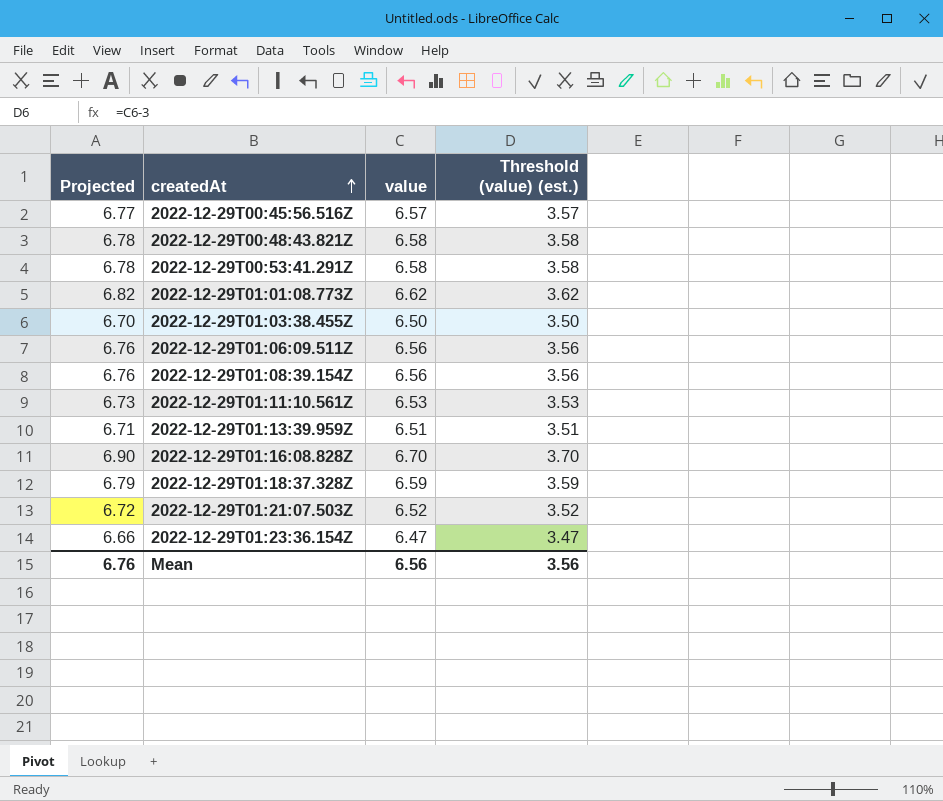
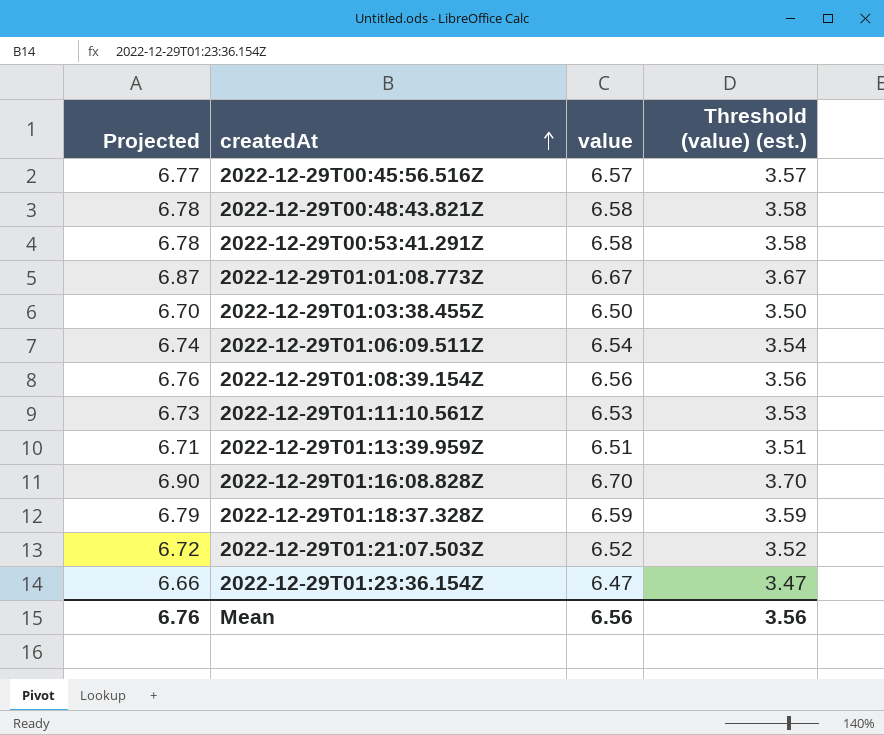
2022-12-29T01:01:08.773Z | Projected: 6.82 -> 6.87
2022-12-29T01:01:08.773Z | value: 6.62 -> 6.67
2022-12-29T01:01:08.773Z | Threshold (value) (est.): 3.62 -> 3.67
2022-12-29T01:06:09.511Z | Projected: 6.76 -> 6.74
2022-12-29T01:06:09.511Z | value: 6.56 -> 6.54
2022-12-29T01:06:09.511Z | Threshold (value) (est.): 3.56 -> 3.54

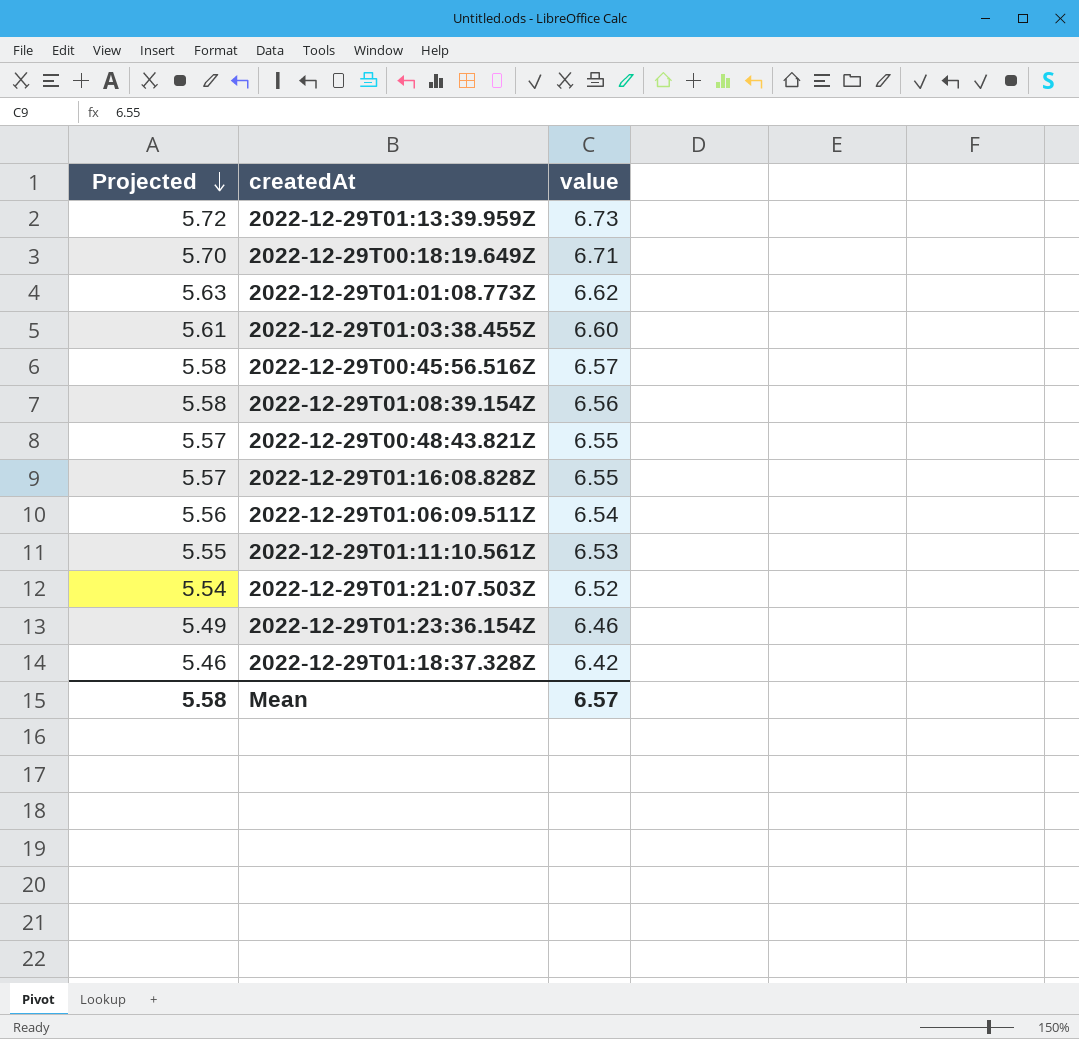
row order: createdAt ascending -> Projected descending
column Threshold (value) (est.) | formula: [value] - 3 -> none
column Projected | formula: [value] * 1.03 -> [value] * 0.85
row 2022-12-29T00:53:41.291Z: 6.78 | 6.58 | 3.58 -> none
2022-12-29T01:13:39.959Z | value: 6.51 -> 6.73
row 2022-12-29T00:18:19.649Z: none -> 5.70 | 6.71
2022-12-29T01:01:08.773Z | value: 6.67 -> 6.62
2022-12-29T01:03:38.455Z | value: 6.50 -> 6.60
2022-12-29T00:48:43.821Z | value: 6.58 -> 6.55
2022-12-29T01:16:08.828Z | value: 6.70 -> 6.55
2022-12-29T01:23:36.154Z | value: 6.47 -> 6.46
2022-12-29T01:18:37.328Z | value: 6.59 -> 6.42
Mean | Projected: 6.76 -> 5.58
Mean | value: 6.56 -> 6.57

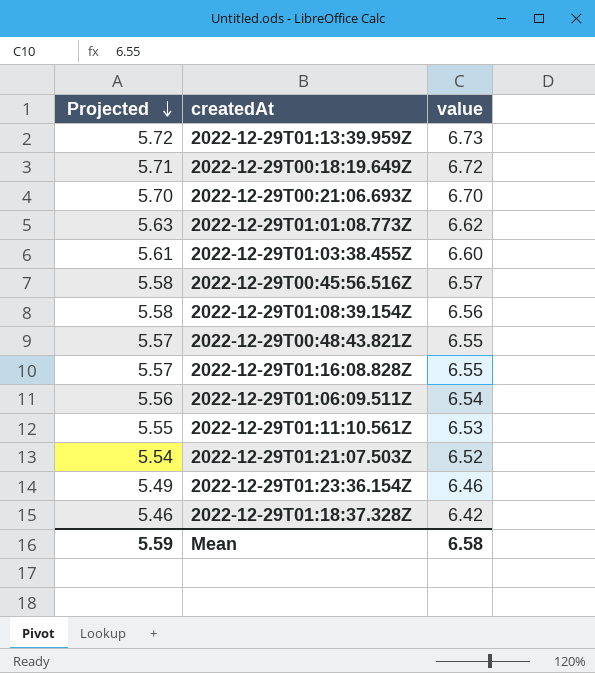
2022-12-29T00:18:19.649Z | Projected: 5.70 -> 5.71
2022-12-29T00:18:19.649Z | value: 6.71 -> 6.72
row 2022-12-29T00:21:06.693Z: none -> 5.70 | 6.70
Mean | Projected: 5.58 -> 5.59
Mean | value: 6.57 -> 6.58

